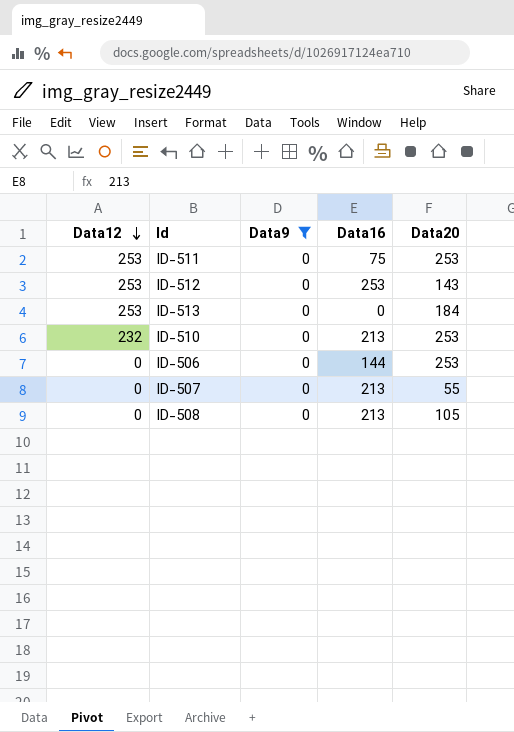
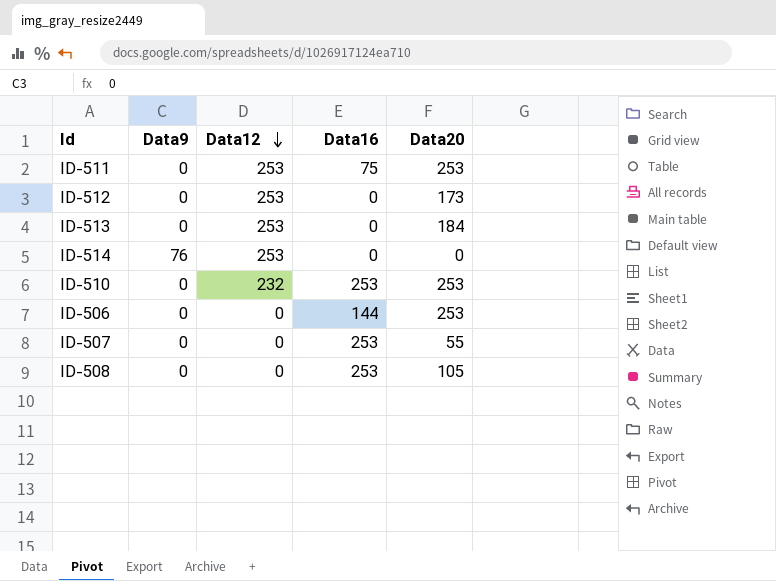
filter: Data9 = 0 -> none
column Data12 | position: 1 -> 3
ID-512 | Data16: 253 -> 0
ID-512 | Data20: 143 -> 173
ID-510 | Data16: 213 -> 253
ID-507 | Data16: 213 -> 253
ID-508 | Data16: 213 -> 253

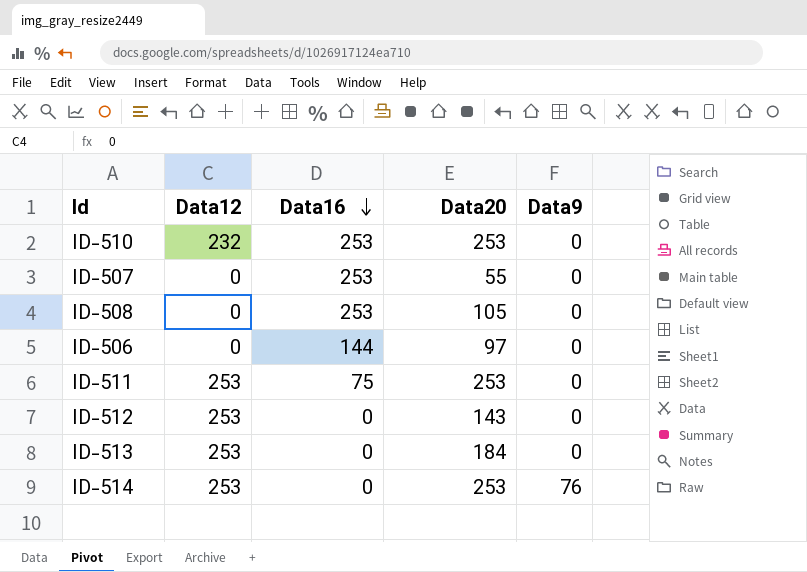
row order: Data12 descending -> Data16 descending
column Data9 | position: 2 -> 5
ID-506 | Data20: 253 -> 97
ID-512 | Data20: 173 -> 143
ID-514 | Data20: 0 -> 253

